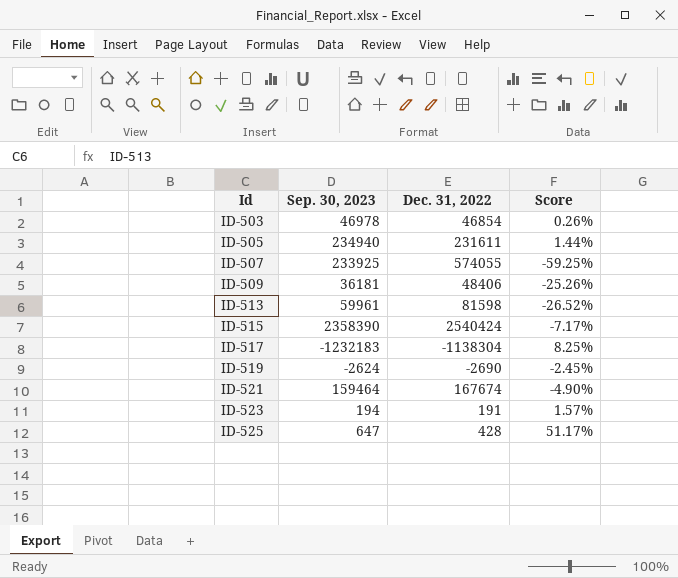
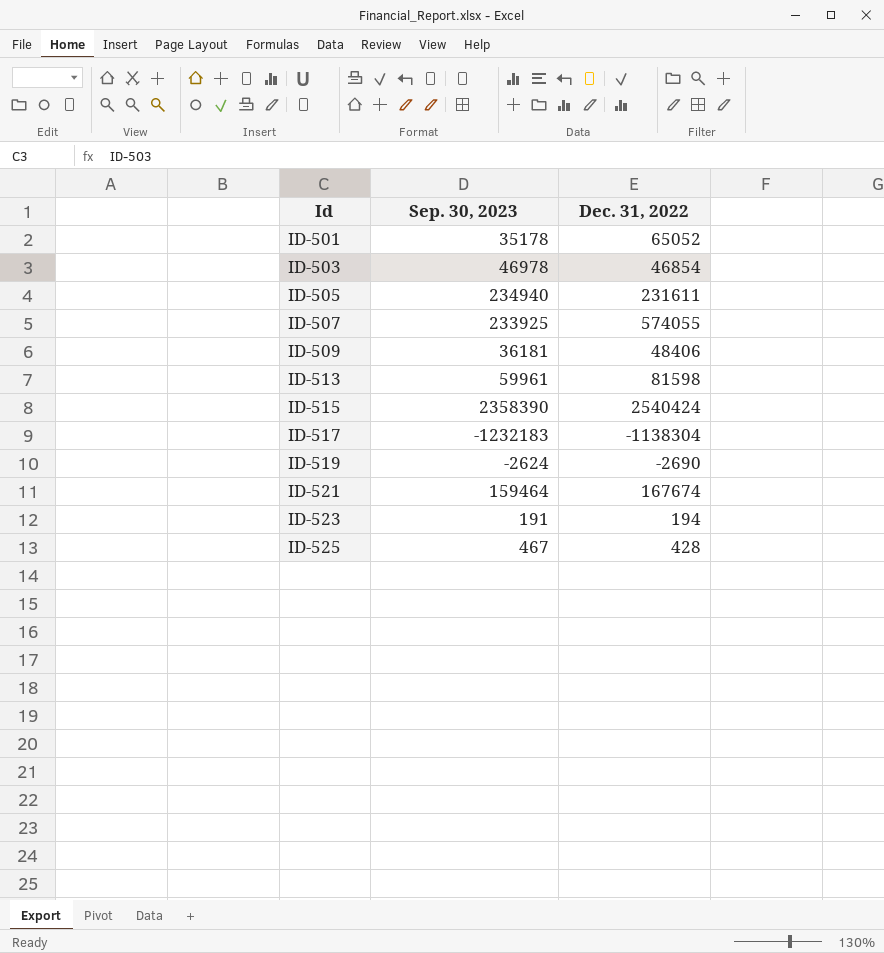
column Score | formula: ([Sep. 30, 2023] - [Dec. 31, 2022]) / [Dec. 31, 2022] -> none
row ID-501: none -> 35178 | 65052
ID-523 | Sep. 30, 2023: 194 -> 191
ID-523 | Dec. 31, 2022: 191 -> 194
ID-525 | Sep. 30, 2023: 647 -> 467

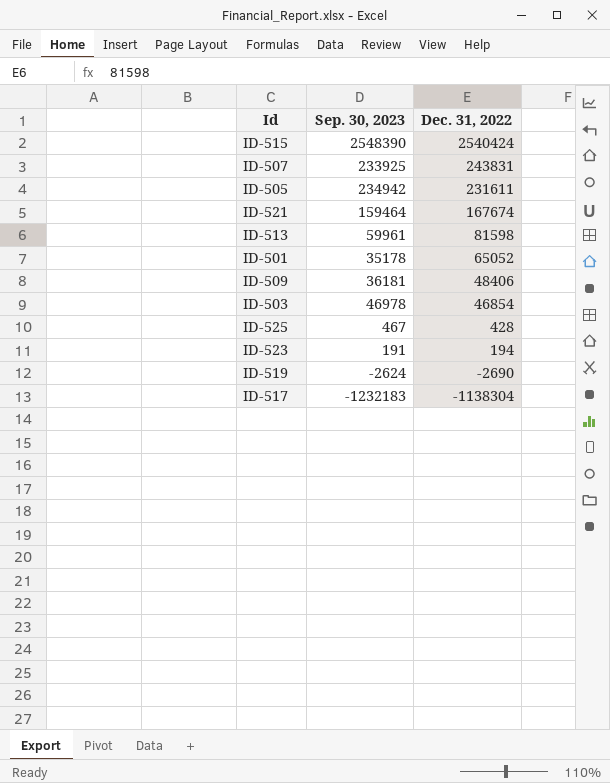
row order: Id ascending -> Dec. 31, 2022 descending
ID-515 | Sep. 30, 2023: 2358390 -> 2548390
ID-507 | Dec. 31, 2022: 574055 -> 243831
ID-505 | Sep. 30, 2023: 234940 -> 234942

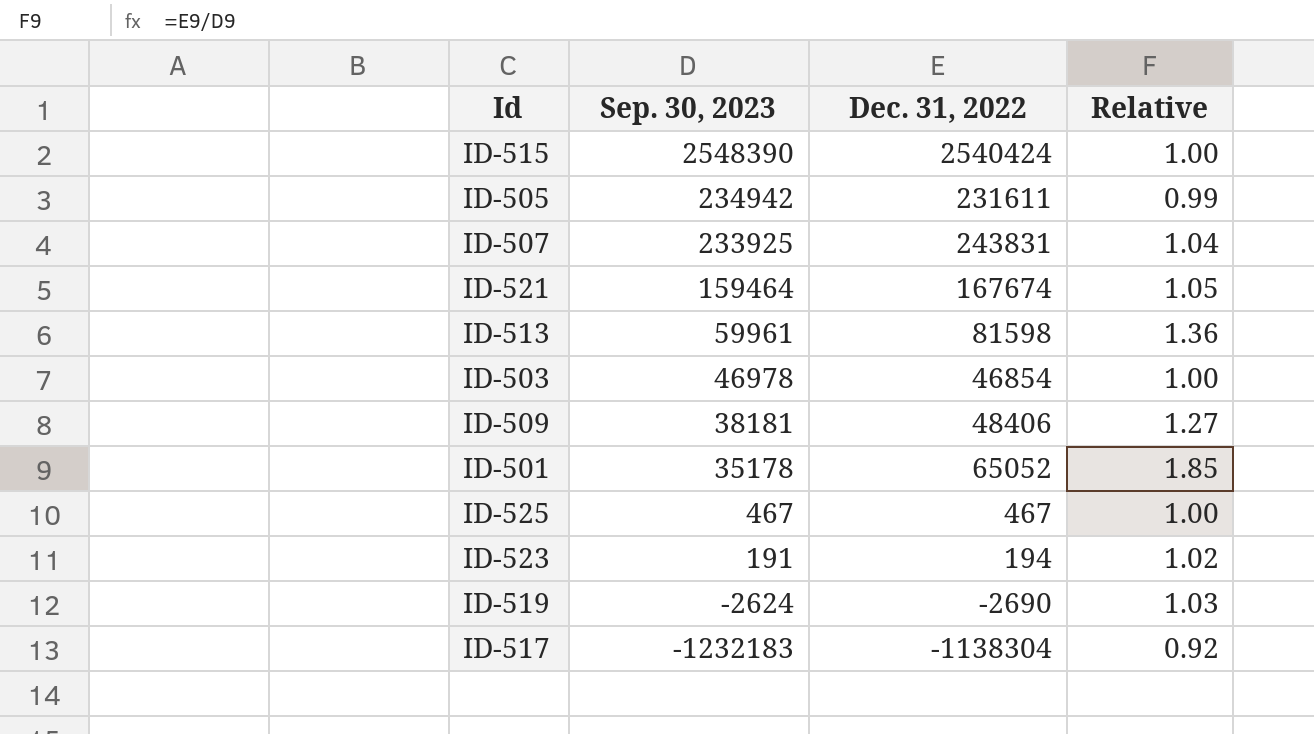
row order: Dec. 31, 2022 descending -> Sep. 30, 2023 descending
column Relative | formula: none -> [Dec. 31, 2022] / [Sep. 30, 2023]
ID-509 | Sep. 30, 2023: 36181 -> 38181
ID-525 | Dec. 31, 2022: 428 -> 467

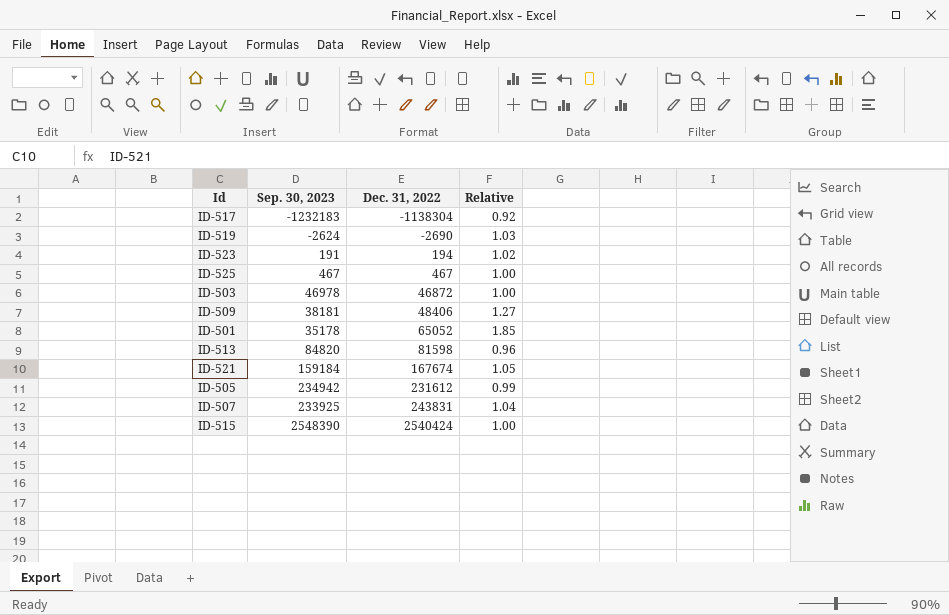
row order: Sep. 30, 2023 descending -> Dec. 31, 2022 ascending
ID-503 | Dec. 31, 2022: 46854 -> 46872
ID-513 | Sep. 30, 2023: 59961 -> 84820
ID-513 | Relative: 1.36 -> 0.96
ID-521 | Sep. 30, 2023: 159464 -> 159184
ID-505 | Dec. 31, 2022: 231611 -> 231612

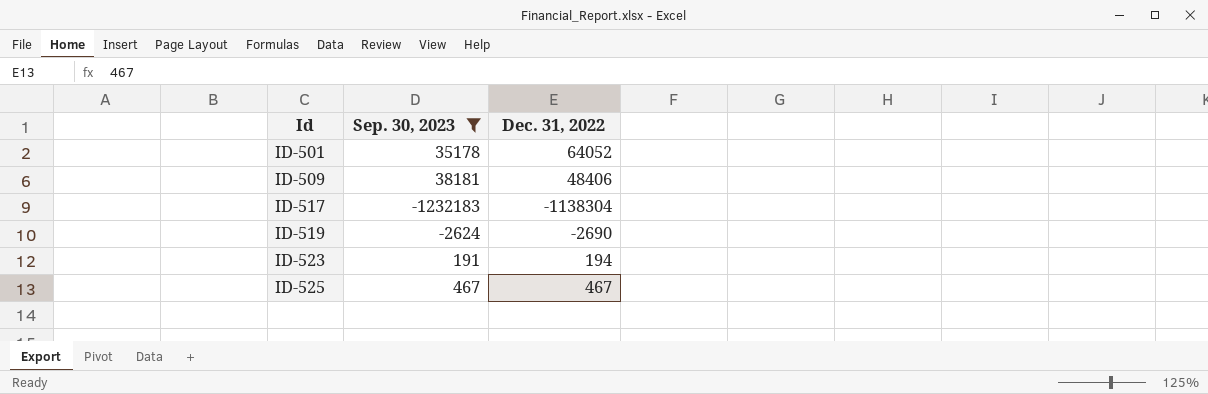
filter: none -> Sep. 30, 2023 <= 38181
row order: Dec. 31, 2022 ascending -> Id ascending
column Relative | formula: [Dec. 31, 2022] / [Sep. 30, 2023] -> none
ID-501 | Dec. 31, 2022: 65052 -> 64052

